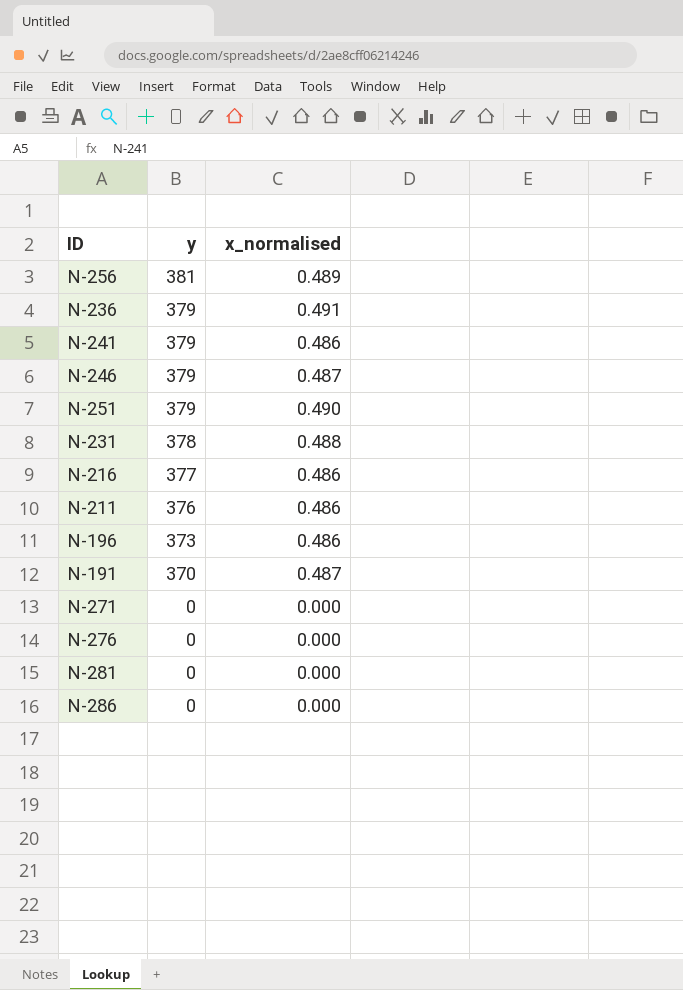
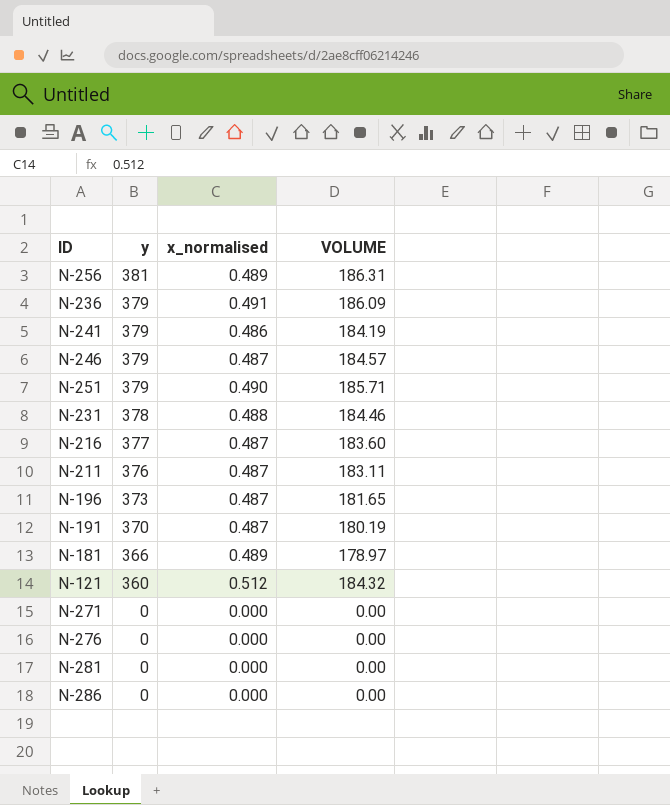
column VOLUME | formula: none -> [y] * [x_normalised]
N-216 | x_normalised: 0.486 -> 0.487
N-211 | x_normalised: 0.486 -> 0.487
N-196 | x_normalised: 0.486 -> 0.487
row N-181: none -> 366 | 0.489 | 178.97
row N-121: none -> 360 | 0.512 | 184.32

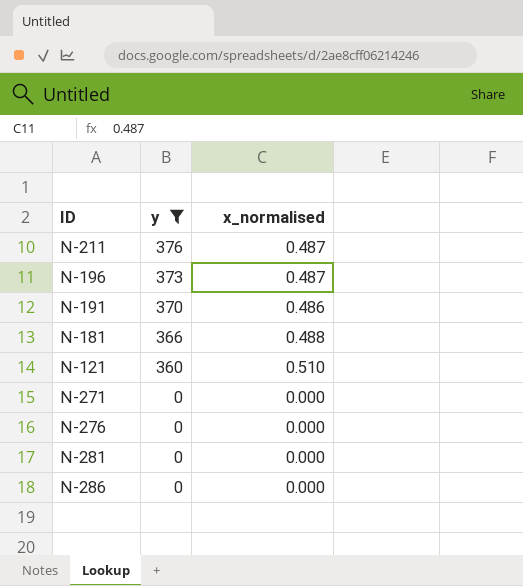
filter: none -> y <= 376
column VOLUME | formula: [y] * [x_normalised] -> none
N-191 | x_normalised: 0.487 -> 0.486
N-181 | x_normalised: 0.489 -> 0.488
N-121 | x_normalised: 0.512 -> 0.510

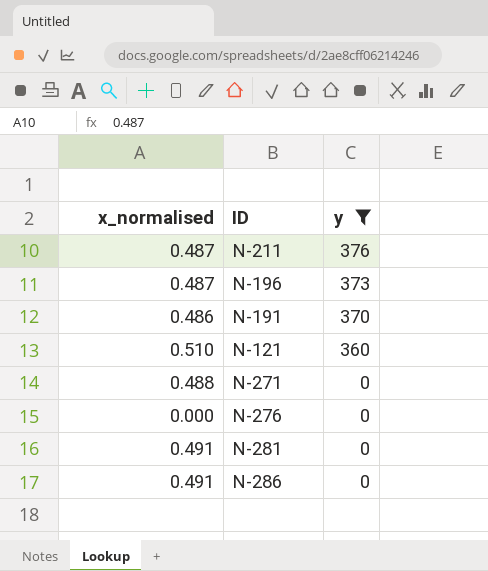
column x_normalised | position: 3 -> 1
row N-181: 366 | 0.488 -> none
N-271 | x_normalised: 0.000 -> 0.488
N-281 | x_normalised: 0.000 -> 0.491
N-286 | x_normalised: 0.000 -> 0.491

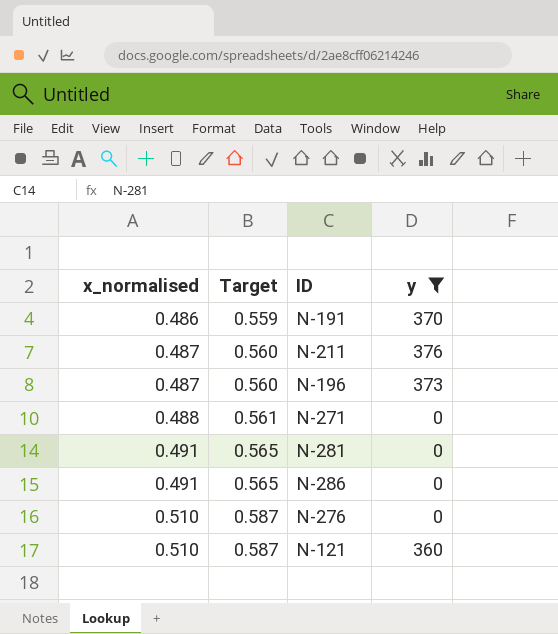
row order: y descending -> x_normalised ascending
column Target | formula: none -> [x_normalised] * 1.15
N-276 | x_normalised: 0.000 -> 0.510

